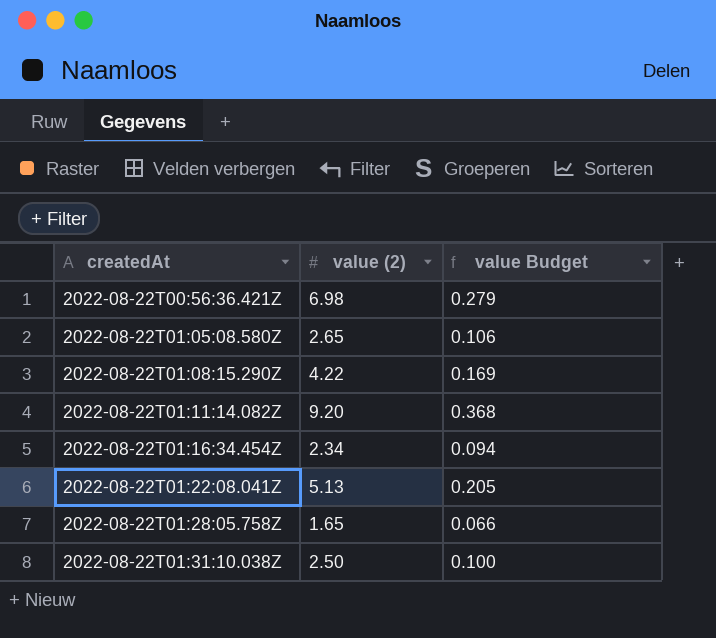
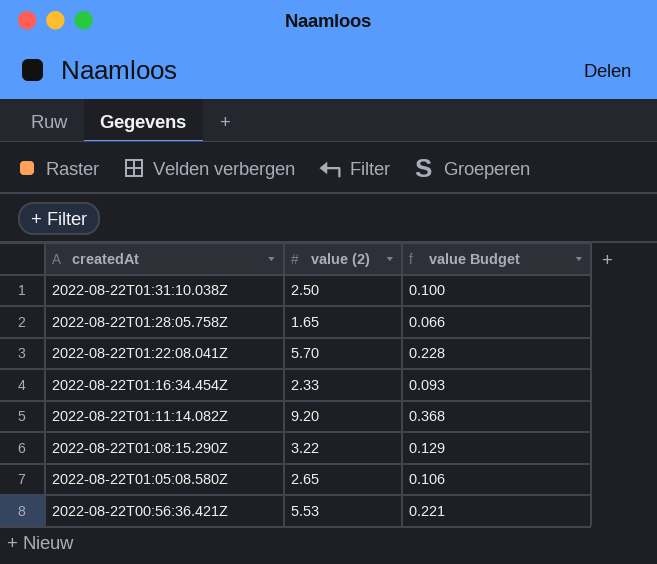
row order: createdAt ascending -> createdAt descending
2022-08-22T01:22:08.041Z | value (2): 5.13 -> 5.70
2022-08-22T01:22:08.041Z | value Budget: 0.205 -> 0.228
2022-08-22T01:16:34.454Z | value (2): 2.34 -> 2.33
2022-08-22T01:16:34.454Z | value Budget: 0.094 -> 0.093
2022-08-22T01:08:15.290Z | value (2): 4.22 -> 3.22
2022-08-22T01:08:15.290Z | value Budget: 0.169 -> 0.129
2022-08-22T00:56:36.421Z | value (2): 6.98 -> 5.53
2022-08-22T00:56:36.421Z | value Budget: 0.279 -> 0.221

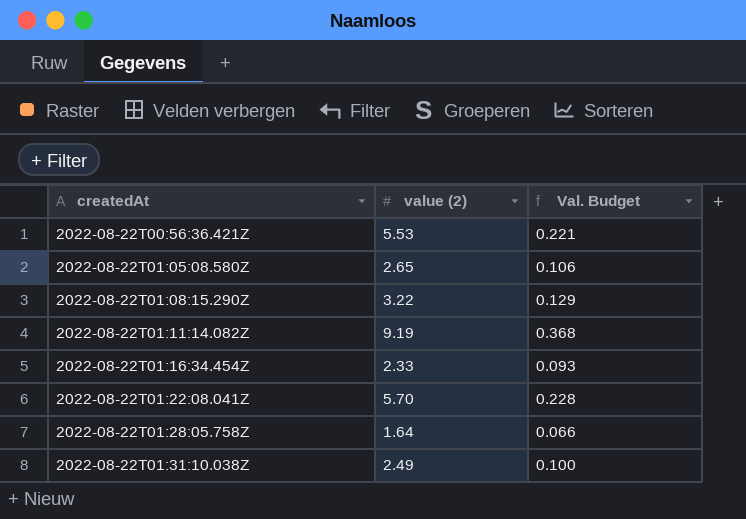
row order: createdAt descending -> createdAt ascending
column name: value Budget -> Val. Budget
2022-08-22T01:11:14.082Z | value (2): 9.20 -> 9.19
2022-08-22T01:28:05.758Z | value (2): 1.65 -> 1.64
2022-08-22T01:31:10.038Z | value (2): 2.50 -> 2.49

